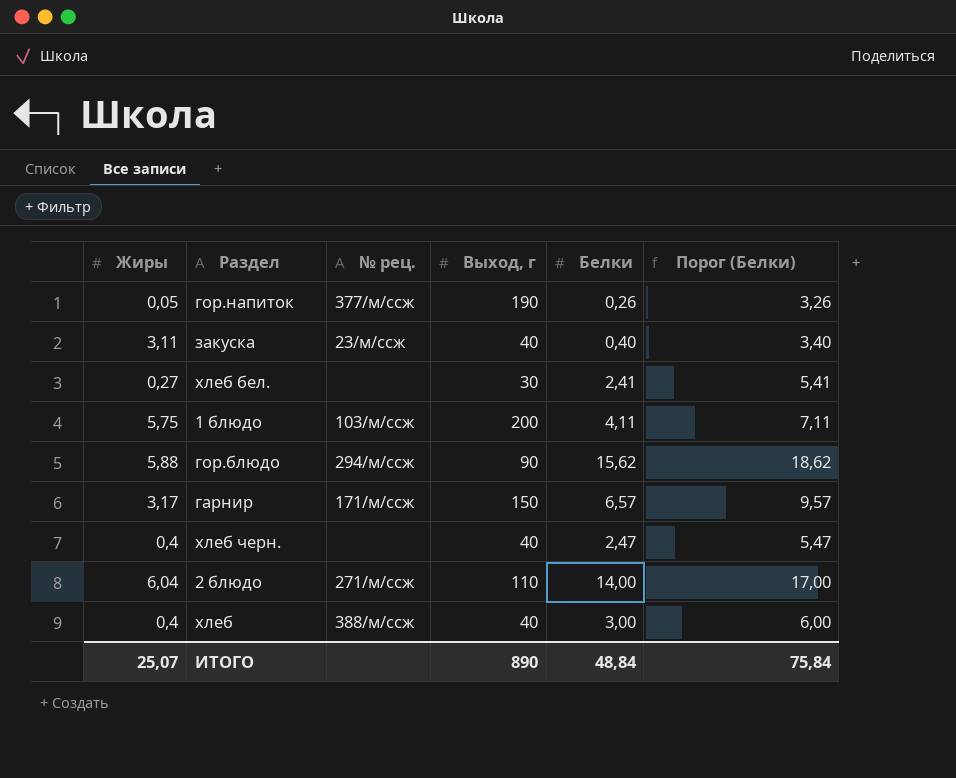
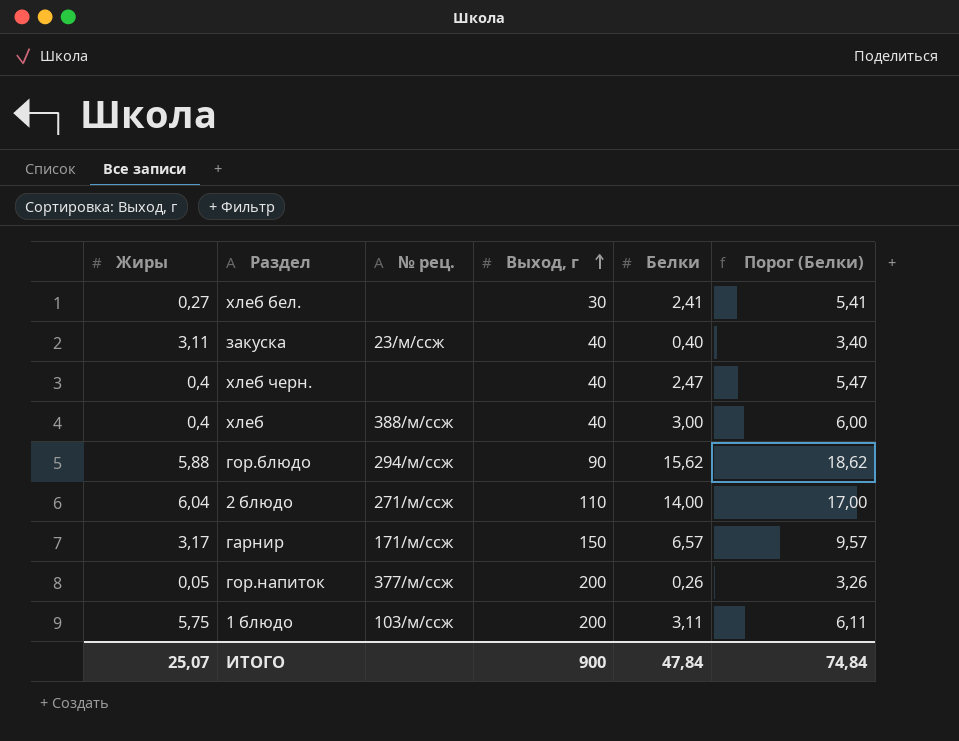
row order: none -> Выход, г ascending
гор.напиток | Выход, г: 190 -> 200
1 блюдо | Белки: 4,11 -> 3,11
1 блюдо | Порог (Белки): 7,11 -> 6,11
ИТОГО | Выход, г: 890 -> 900
ИТОГО | Белки: 48,84 -> 47,84
ИТОГО | Порог (Белки): 75,84 -> 74,84

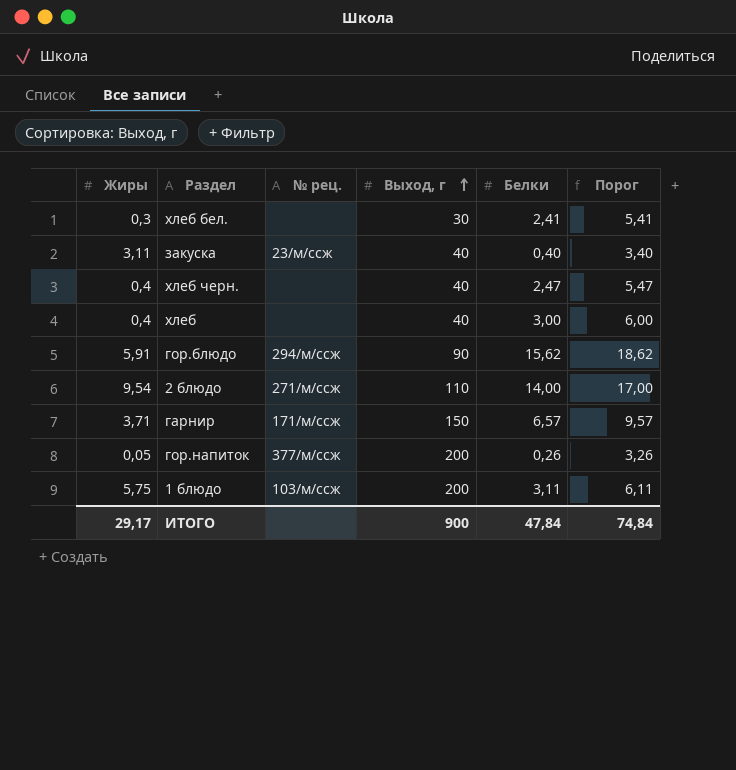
column name: Порог (Белки) -> Порог
хлеб бел. | Жиры: 0,27 -> 0,3
хлеб | № рец.: 388/м/ссж -> none
гор.блюдо | Жиры: 5,88 -> 5,91
2 блюдо | Жиры: 6,04 -> 9,54
гарнир | Жиры: 3,17 -> 3,71
ИТОГО | Жиры: 25,07 -> 29,17

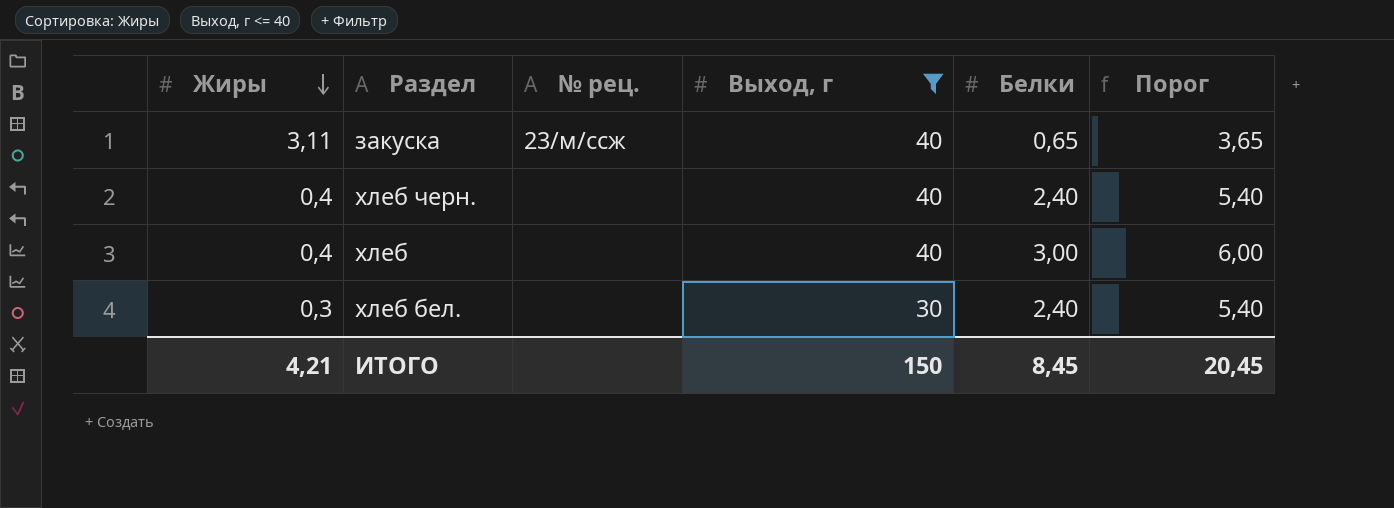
filter: none -> Выход, г <= 40
row order: Выход, г ascending -> Жиры descending
закуска | Белки: 0,40 -> 0,65
закуска | Порог: 3,40 -> 3,65
хлеб черн. | Белки: 2,47 -> 2,40
хлеб черн. | Порог: 5,47 -> 5,40
хлеб бел. | Белки: 2,41 -> 2,40
хлеб бел. | Порог: 5,41 -> 5,40
ИТОГО | Жиры: 29,17 -> 4,21
ИТОГО | Выход, г: 900 -> 150
ИТОГО | Белки: 47,84 -> 8,45
ИТОГО | Порог: 74,84 -> 20,45

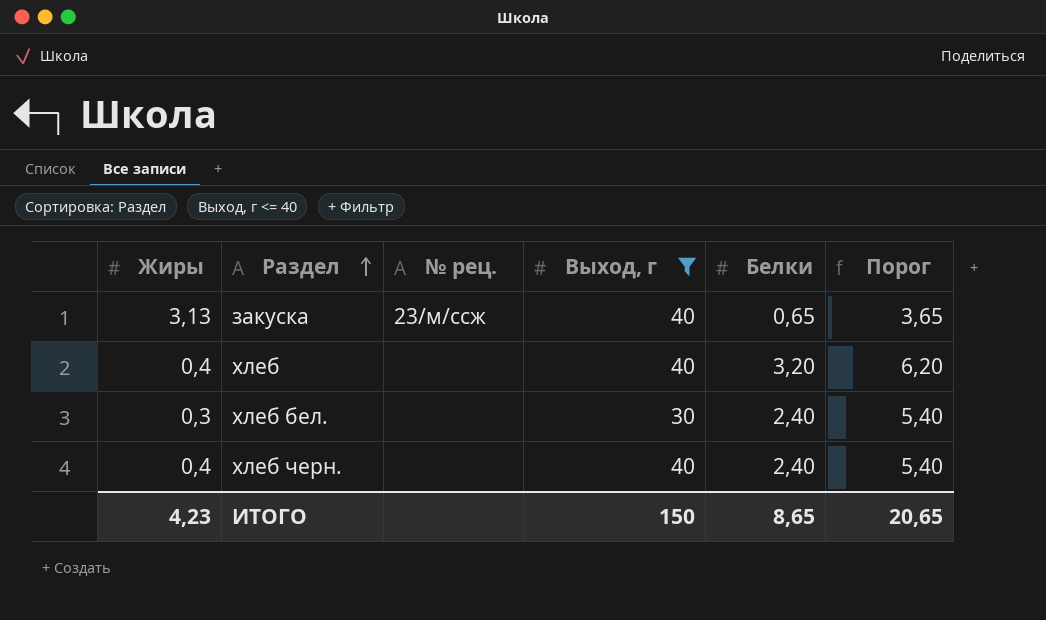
row order: Жиры descending -> Раздел ascending
закуска | Жиры: 3,11 -> 3,13
хлеб | Белки: 3,00 -> 3,20
хлеб | Порог: 6,00 -> 6,20
ИТОГО | Жиры: 4,21 -> 4,23
ИТОГО | Белки: 8,45 -> 8,65
ИТОГО | Порог: 20,45 -> 20,65

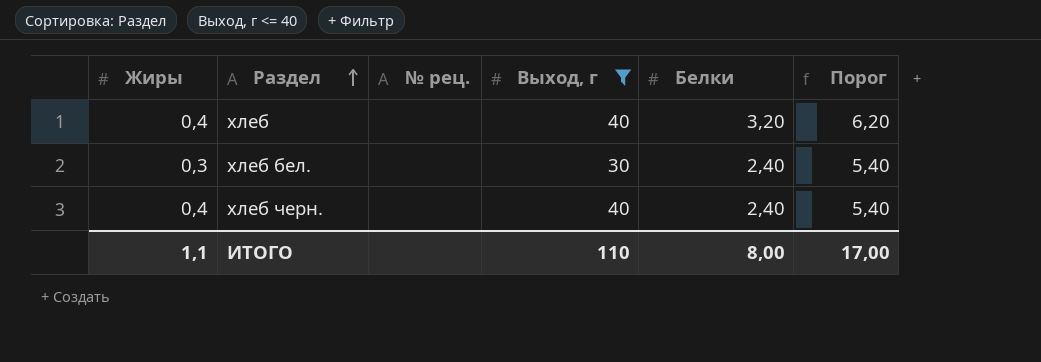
row закуска: 3,13 | 23/м/ссж | 40 | 0,65 | 3,65 -> none
ИТОГО | Жиры: 4,23 -> 1,1
ИТОГО | Выход, г: 150 -> 110
ИТОГО | Белки: 8,65 -> 8,00
ИТОГО | Порог: 20,65 -> 17,00

